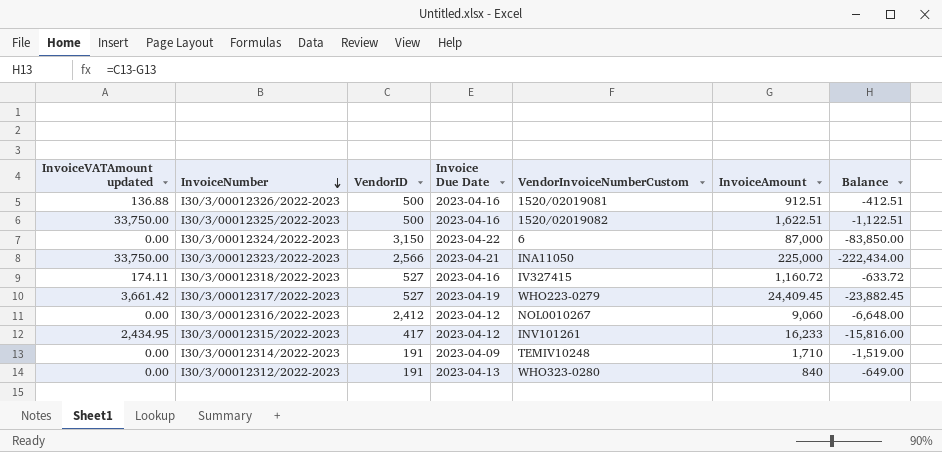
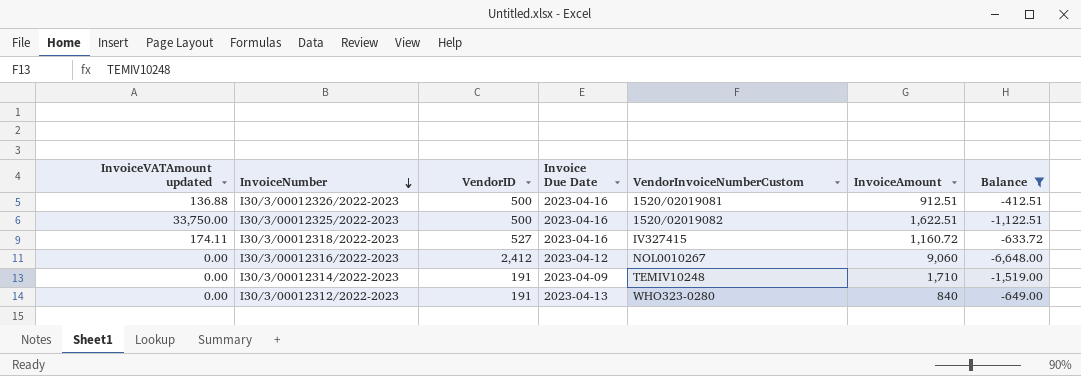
filter: none -> Balance >= -6,648.00

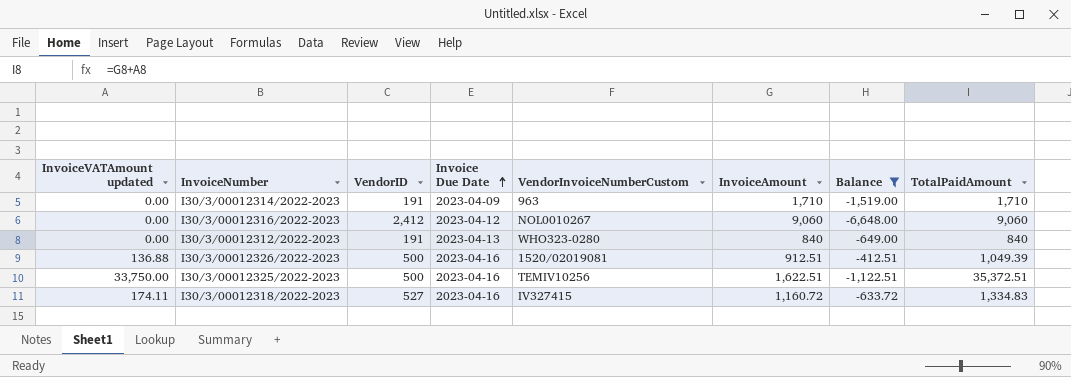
row order: InvoiceNumber descending -> Invoice Due Date ascending
column TotalPaidAmount | formula: none -> [InvoiceVATAmount updated] + [InvoiceAmount]
I30/3/00012314/2022-2023 | VendorInvoiceNumberCustom: TEMIV10248 -> 963
I30/3/00012325/2022-2023 | VendorInvoiceNumberCustom: 1520/02019082 -> TEMIV10256

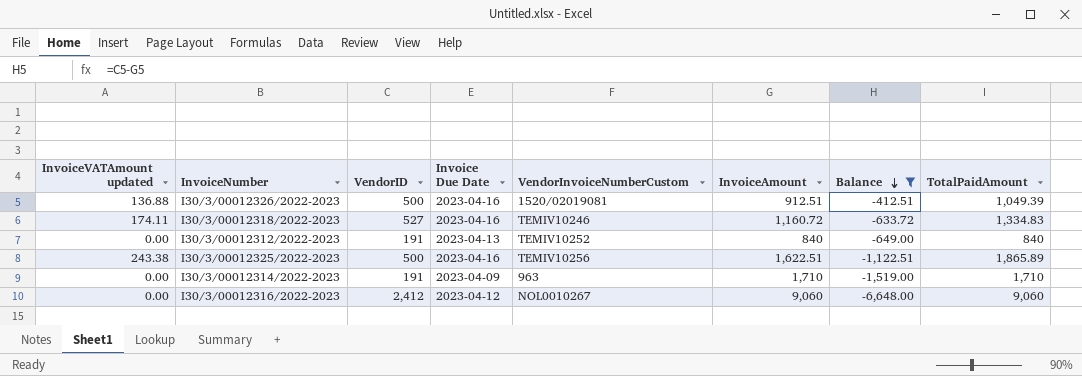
row order: Invoice Due Date ascending -> Balance descending
I30/3/00012318/2022-2023 | VendorInvoiceNumberCustom: IV327415 -> TEMIV10246
I30/3/00012312/2022-2023 | VendorInvoiceNumberCustom: WHO323-0280 -> TEMIV10252
I30/3/00012325/2022-2023 | InvoiceVATAmount updated: 33,750.00 -> 243.38
I30/3/00012325/2022-2023 | TotalPaidAmount: 35,372.51 -> 1,865.89

